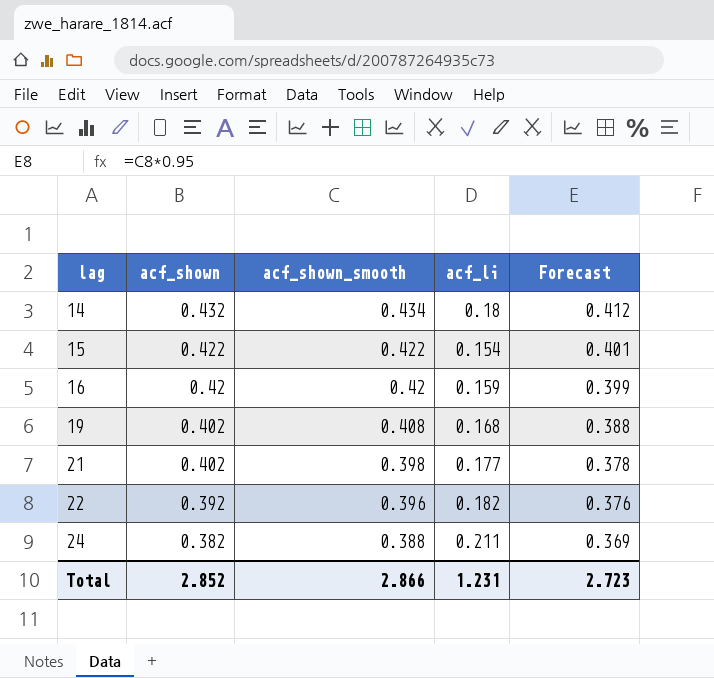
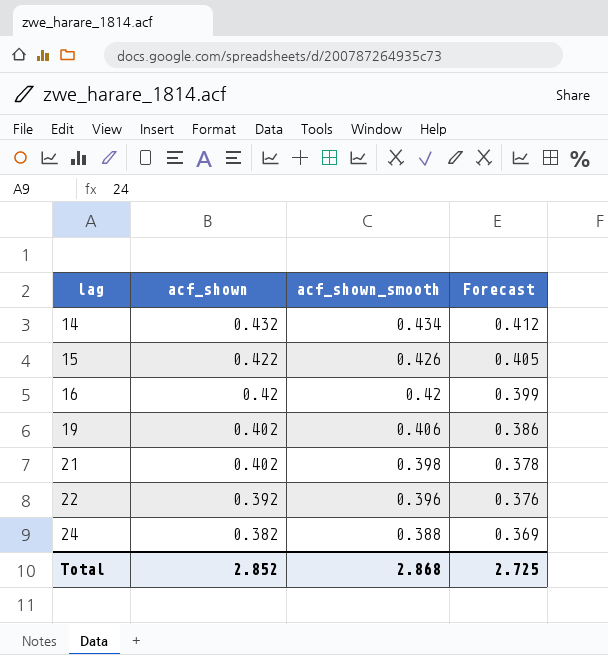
column acf_li | position: 4 -> none
15 | acf_shown_smooth: 0.422 -> 0.426
15 | Forecast: 0.401 -> 0.405
19 | acf_shown_smooth: 0.408 -> 0.406
19 | Forecast: 0.388 -> 0.386
Total | acf_shown_smooth: 2.866 -> 2.868
Total | Forecast: 2.723 -> 2.725

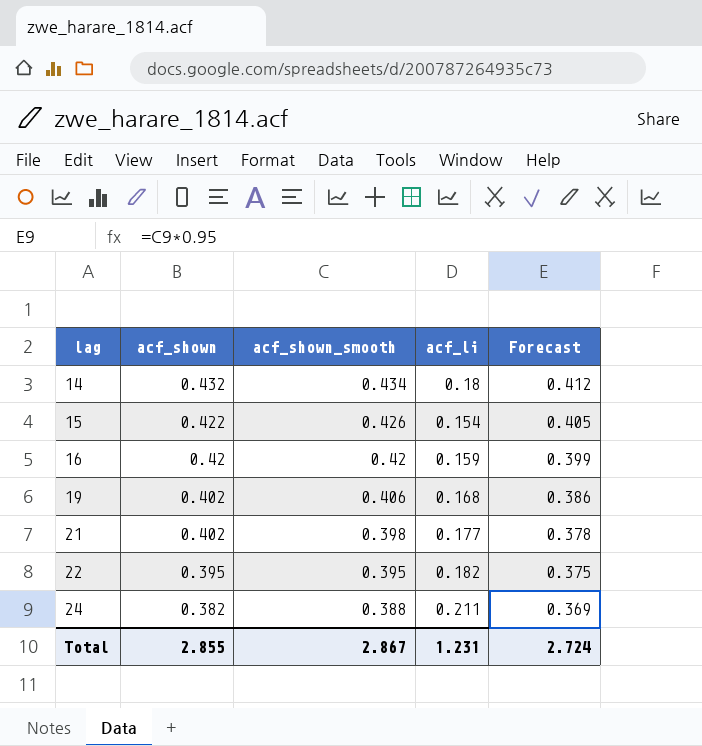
column acf_li | position: none -> 4
22 | acf_shown: 0.392 -> 0.395
22 | acf_shown_smooth: 0.396 -> 0.395
22 | Forecast: 0.376 -> 0.375
Total | acf_shown: 2.852 -> 2.855
Total | acf_shown_smooth: 2.868 -> 2.867
Total | Forecast: 2.725 -> 2.724

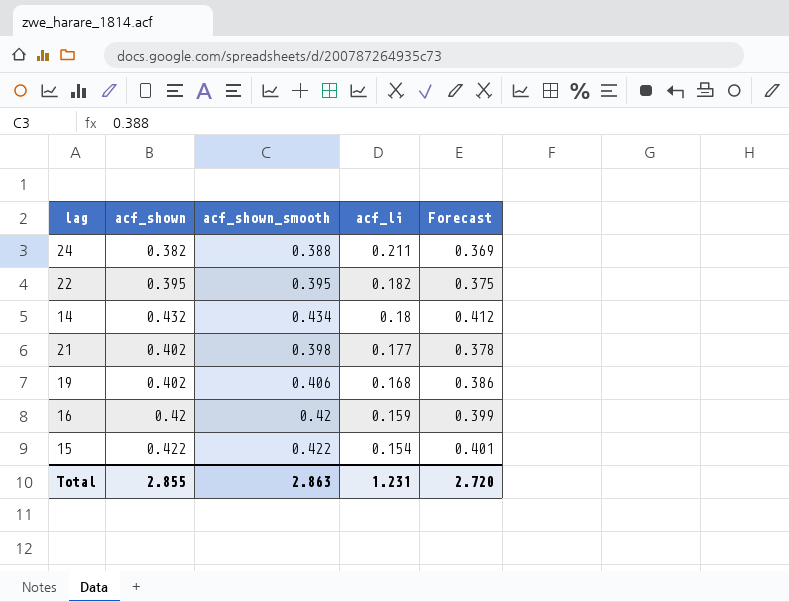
row order: lag ascending -> acf_li descending
15 | acf_shown_smooth: 0.426 -> 0.422
15 | Forecast: 0.405 -> 0.401
Total | acf_shown_smooth: 2.867 -> 2.863
Total | Forecast: 2.724 -> 2.720

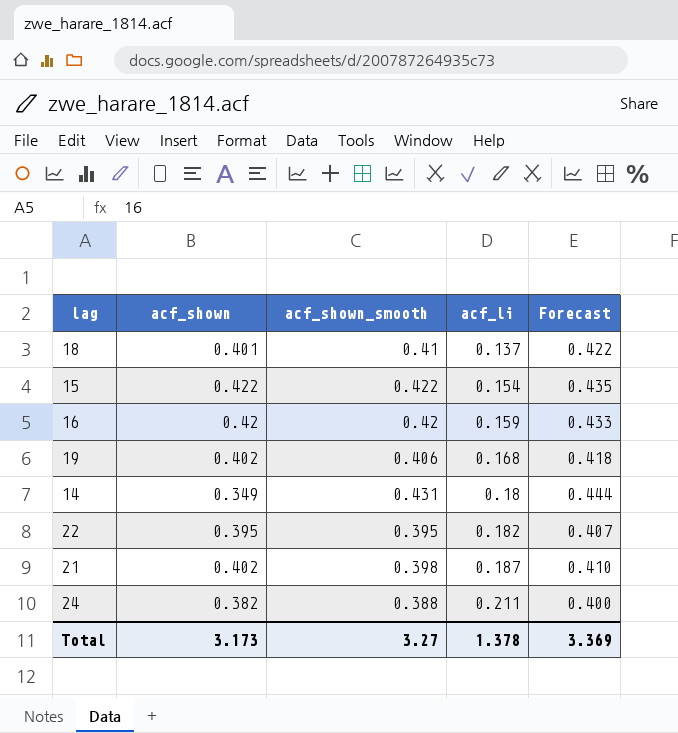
row order: acf_li descending -> acf_li ascending
column Forecast | formula: [acf_shown_smooth] * 0.95 -> [acf_shown_smooth] * 1.03
row 18: none -> 0.401 | 0.41 | 0.137 | 0.422
14 | acf_shown: 0.432 -> 0.349
14 | acf_shown_smooth: 0.434 -> 0.431
21 | acf_li: 0.177 -> 0.187
Total | acf_shown: 2.855 -> 3.173
Total | acf_shown_smooth: 2.863 -> 3.27
Total | acf_li: 1.231 -> 1.378
Total | Forecast: 2.720 -> 3.369

